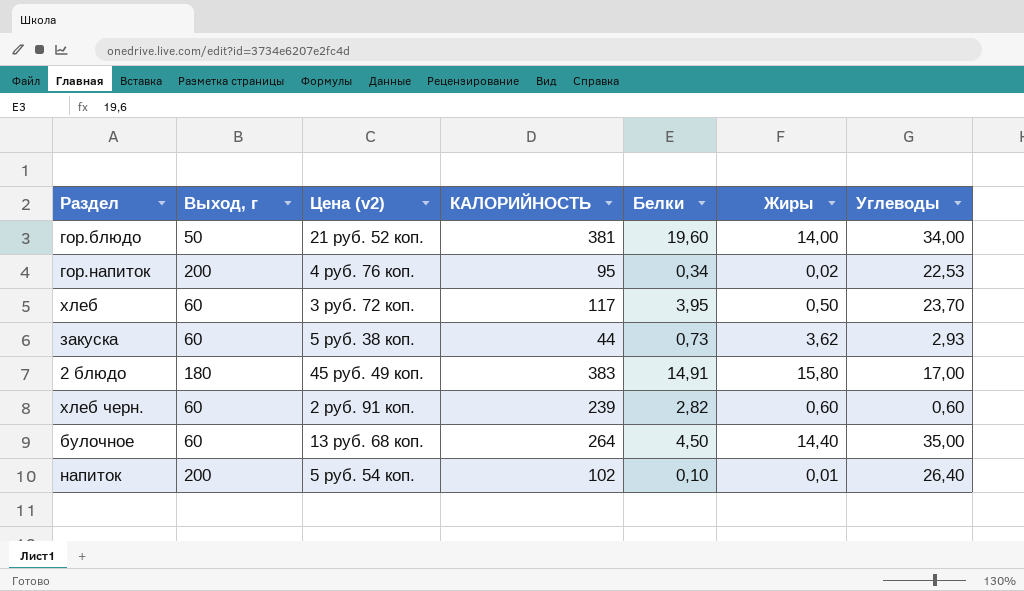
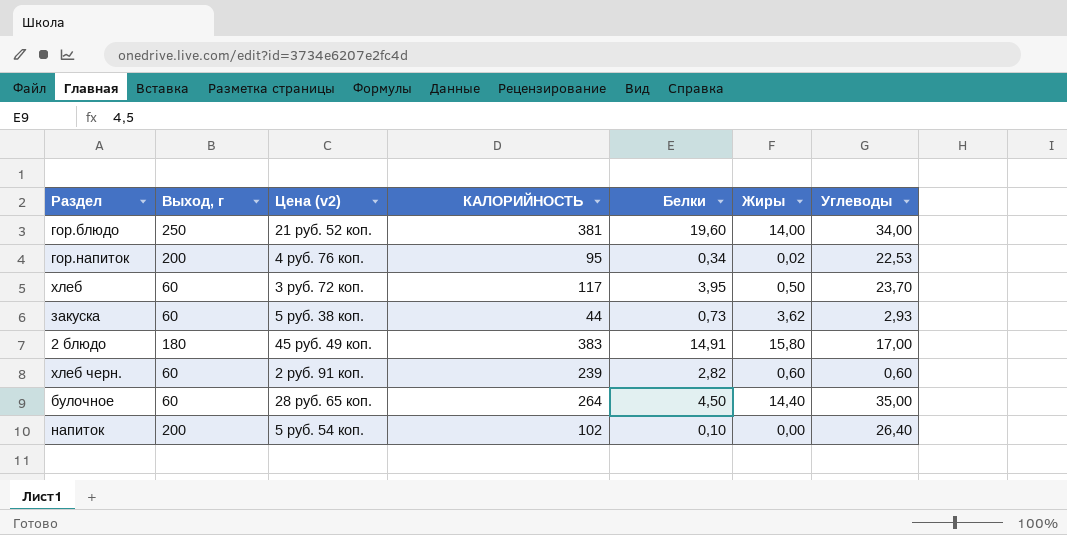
гор.блюдо | Выход, г: 50 -> 250
булочное | Цена (v2): 13 руб. 68 коп. -> 28 руб. 65 коп.
напиток | Жиры: 0,01 -> 0,00

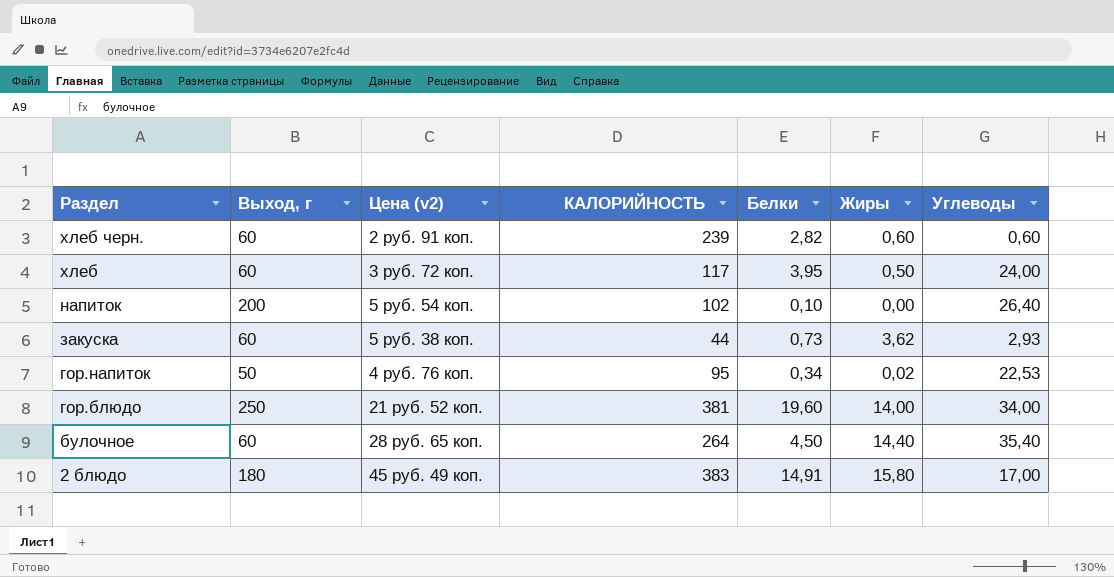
row order: none -> Раздел descending
хлеб | Углеводы: 23,70 -> 24,00
гор.напиток | Выход, г: 200 -> 50
булочное | Углеводы: 35,00 -> 35,40

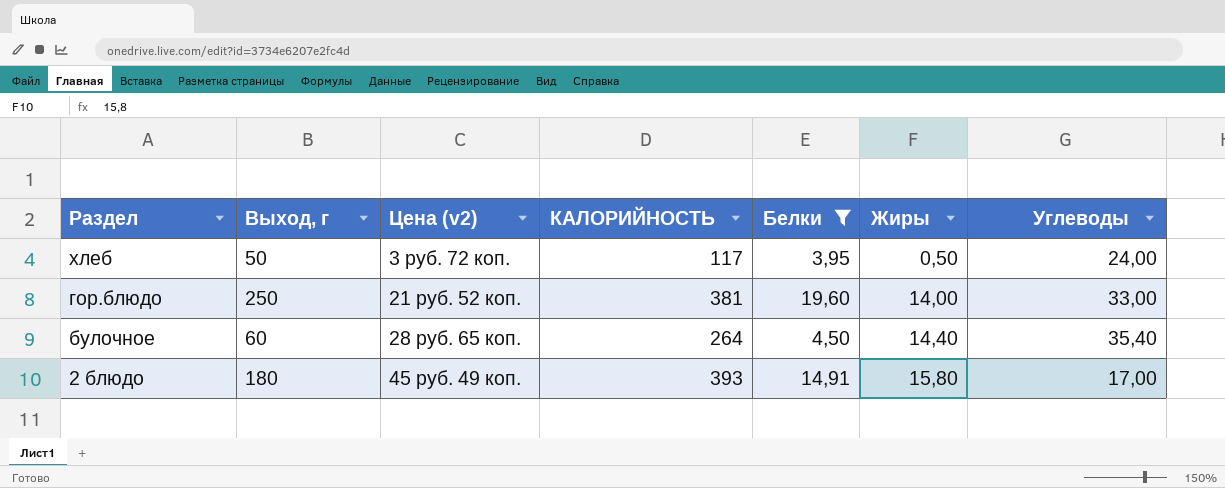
filter: none -> Белки >= 3,95
хлеб | Выход, г: 60 -> 50
гор.блюдо | Углеводы: 34,00 -> 33,00
2 блюдо | КАЛОРИЙНОСТЬ: 383 -> 393

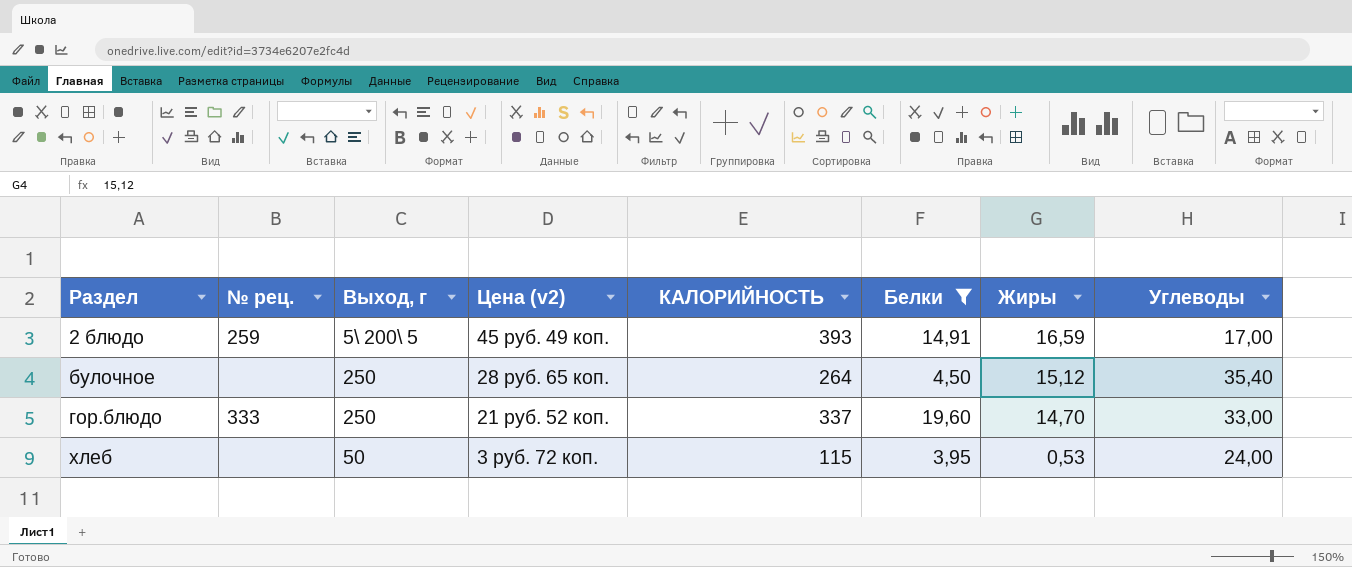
row order: Раздел descending -> Раздел ascending
column № рец. | position: none -> 2
2 блюдо | Выход, г: 180 -> 5\ 200\ 5
2 блюдо | Жиры: 15,80 -> 16,59
булочное | Выход, г: 60 -> 250
булочное | Жиры: 14,40 -> 15,12
гор.блюдо | КАЛОРИЙНОСТЬ: 381 -> 337
гор.блюдо | Жиры: 14,00 -> 14,70
хлеб | КАЛОРИЙНОСТЬ: 117 -> 115
хлеб | Жиры: 0,50 -> 0,53

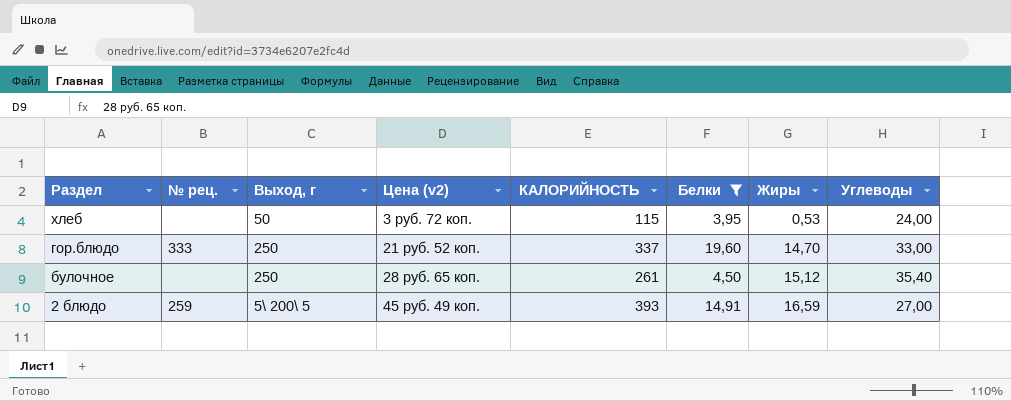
row order: Раздел ascending -> Раздел descending
булочное | КАЛОРИЙНОСТЬ: 264 -> 261
2 блюдо | Углеводы: 17,00 -> 27,00

